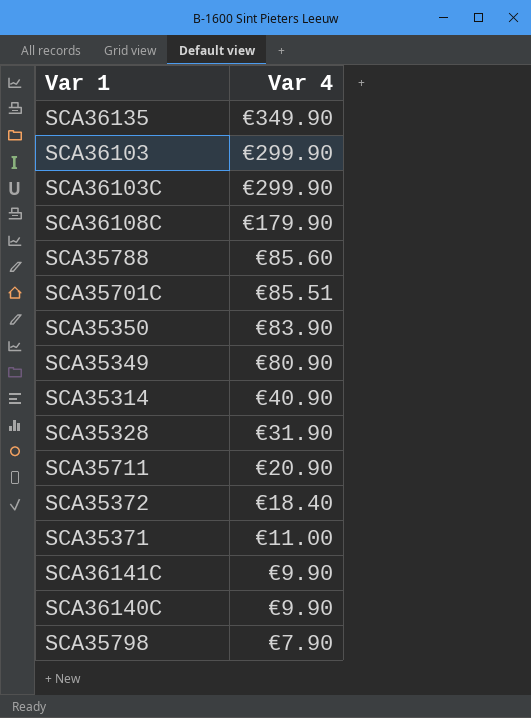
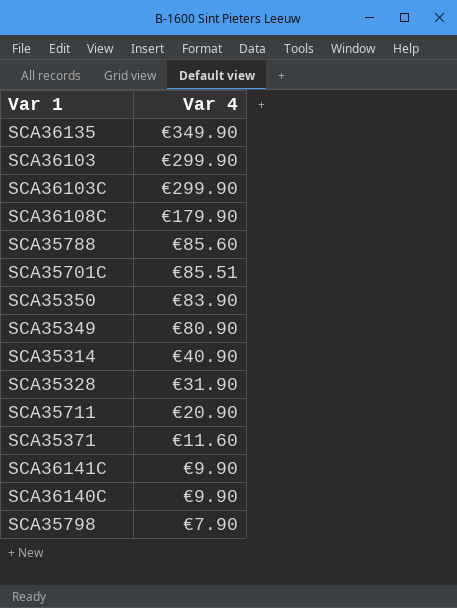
row SCA35372: €18.40 -> none
SCA35371 | Var 4: €11.00 -> €11.60

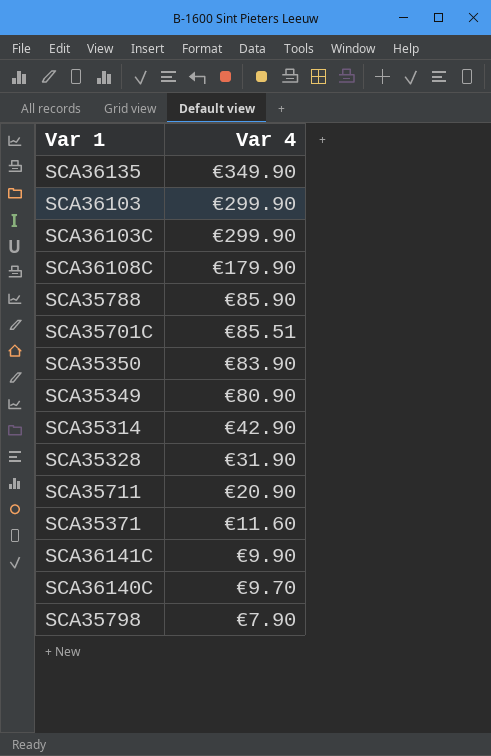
SCA35788 | Var 4: €85.60 -> €85.90
SCA35314 | Var 4: €40.90 -> €42.90
SCA36140C | Var 4: €9.90 -> €9.70

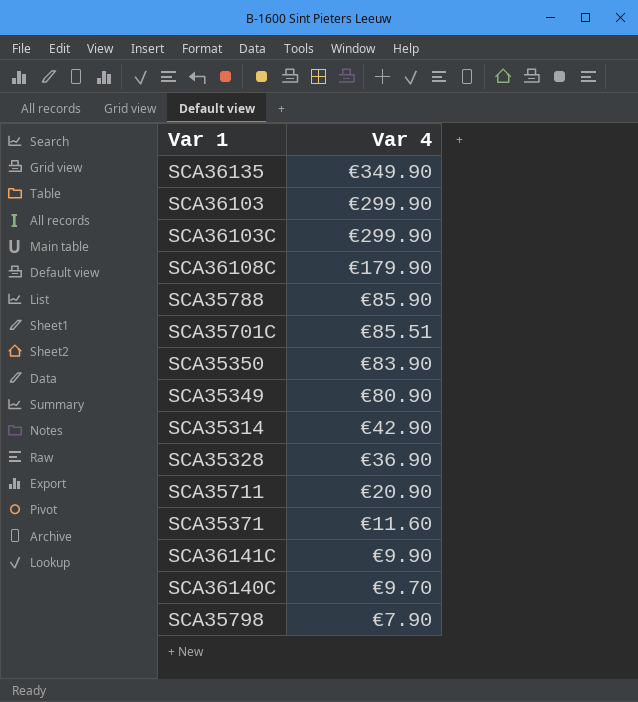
SCA35328 | Var 4: €31.90 -> €36.90

